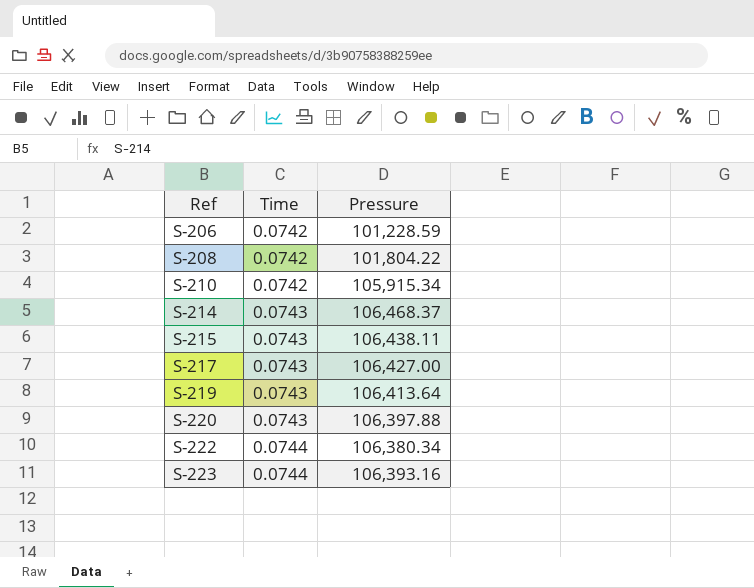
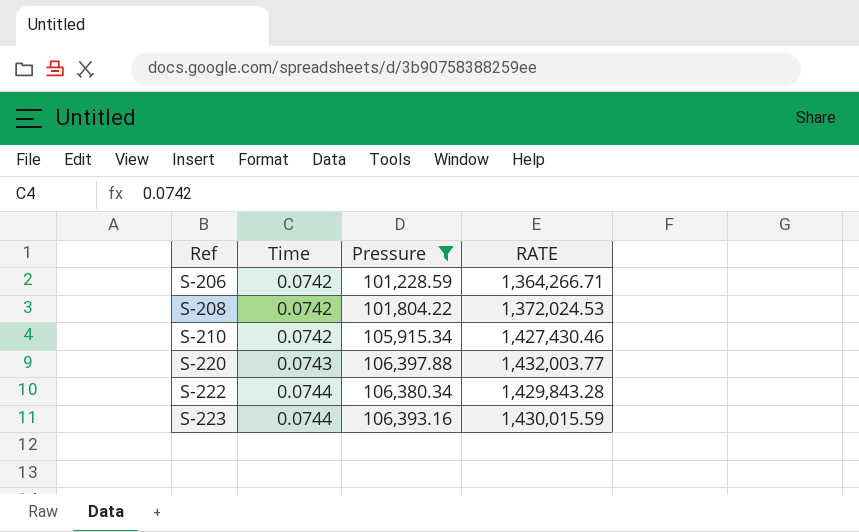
filter: none -> Pressure <= 106,397.88
column RATE | formula: none -> [Pressure] / [Time]

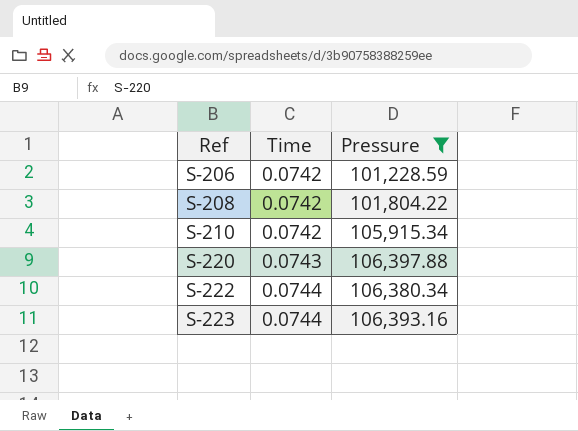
column RATE | formula: [Pressure] / [Time] -> none

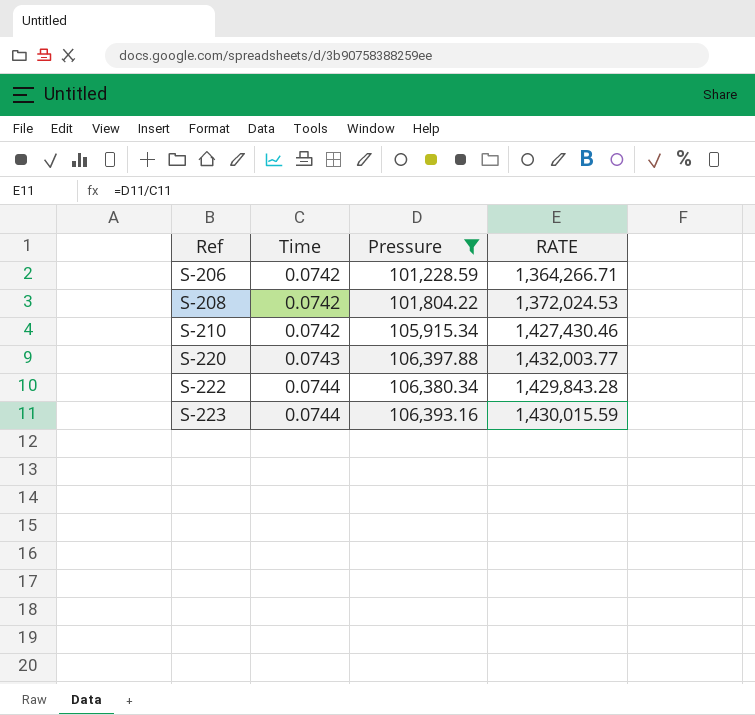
column RATE | formula: none -> [Pressure] / [Time]

